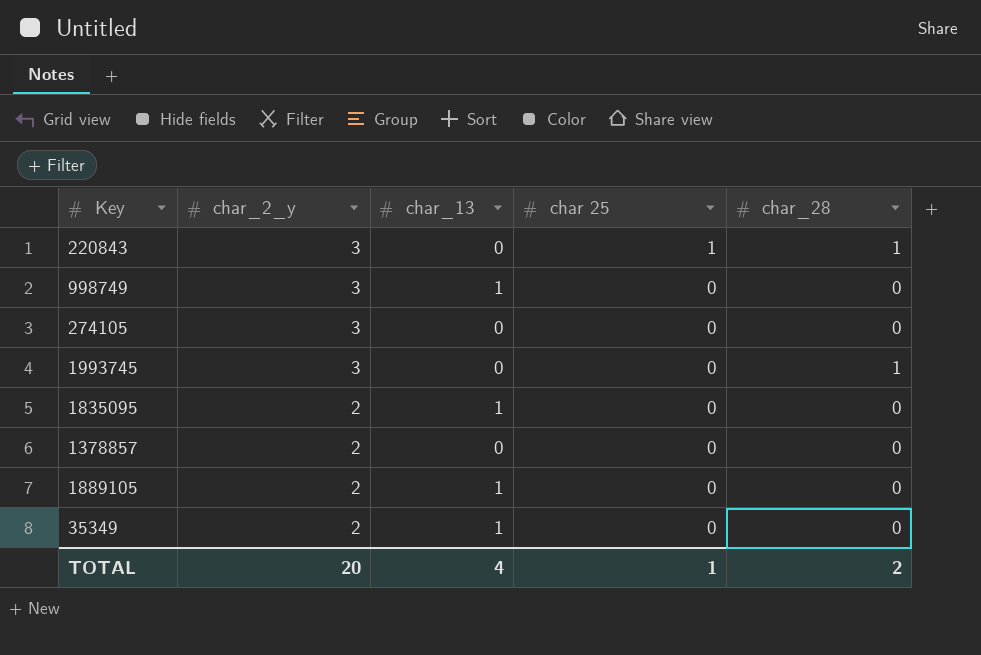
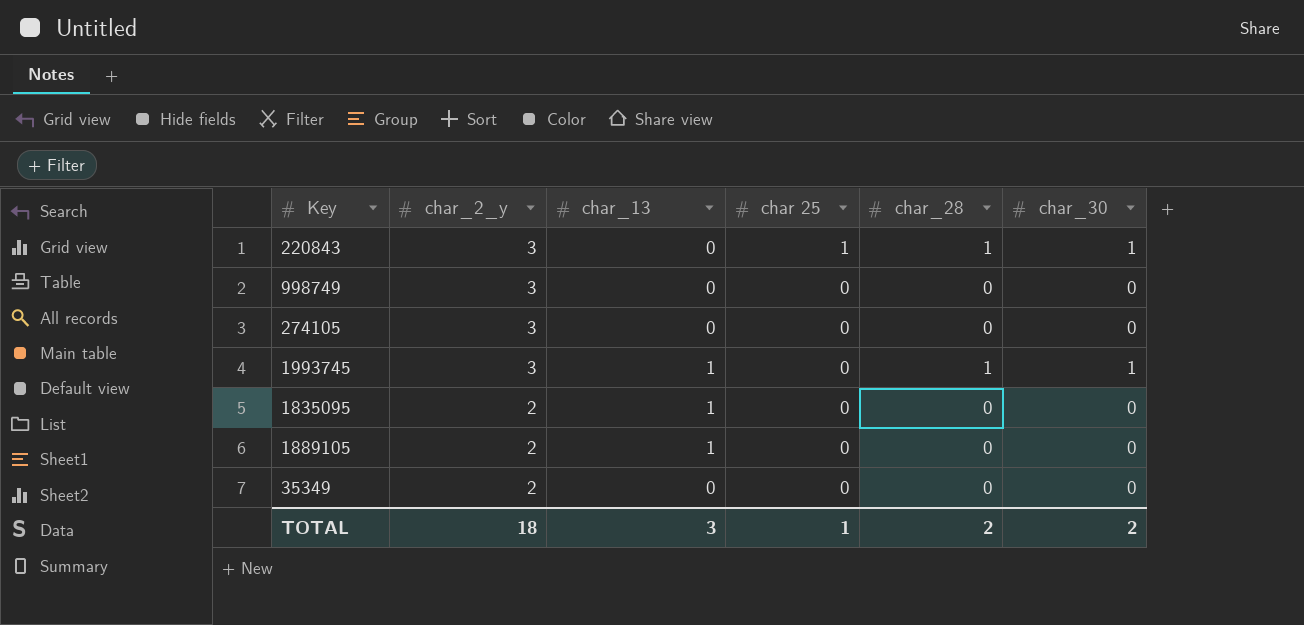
column char_30 | position: none -> 6
row 1378857: 2 | 0 | 0 | 0 -> none
998749 | char_13: 1 -> 0
1993745 | char_13: 0 -> 1
35349 | char_13: 1 -> 0
TOTAL | char_2_y: 20 -> 18
TOTAL | char_13: 4 -> 3

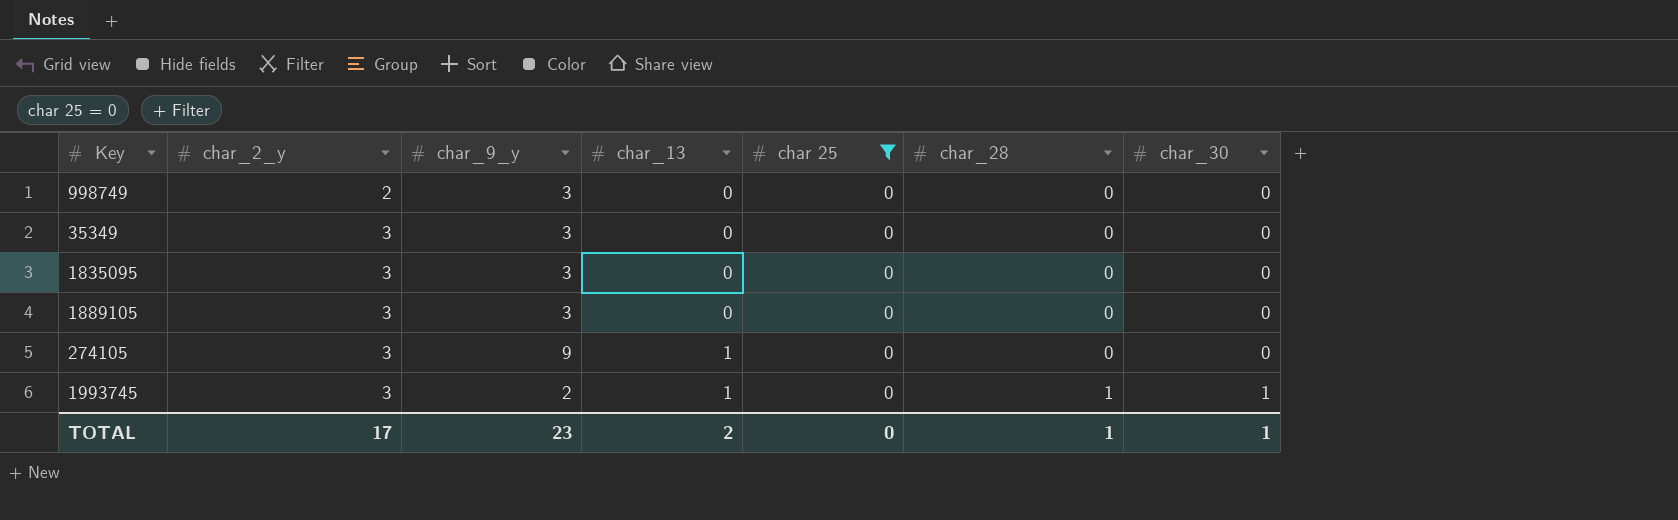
filter: none -> char 25 = 0
row order: char_2_y descending -> char_2_y ascending
column char_9_y | position: none -> 3
998749 | char_2_y: 3 -> 2
35349 | char_2_y: 2 -> 3
1835095 | char_2_y: 2 -> 3
1835095 | char_13: 1 -> 0
1889105 | char_2_y: 2 -> 3
1889105 | char_13: 1 -> 0
274105 | char_13: 0 -> 1
TOTAL | char_2_y: 18 -> 17
TOTAL | char_13: 3 -> 2
TOTAL | char 25: 1 -> 0
TOTAL | char_28: 2 -> 1
TOTAL | char_30: 2 -> 1

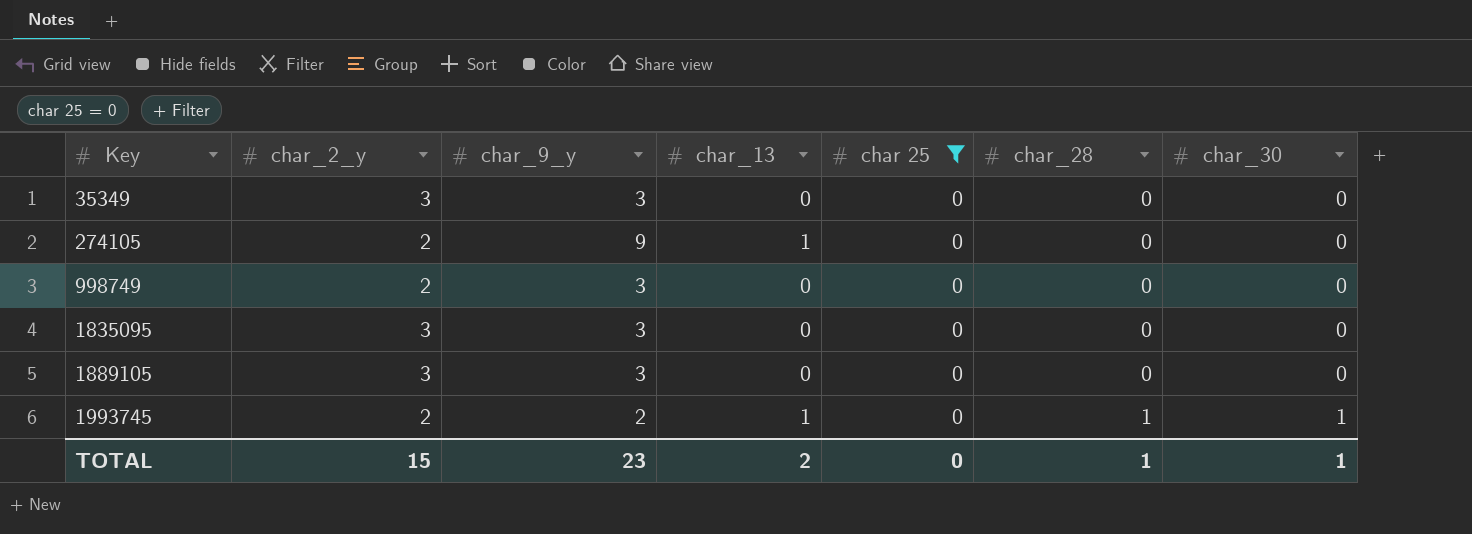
row order: char_2_y ascending -> Key ascending
274105 | char_2_y: 3 -> 2
1993745 | char_2_y: 3 -> 2
TOTAL | char_2_y: 17 -> 15

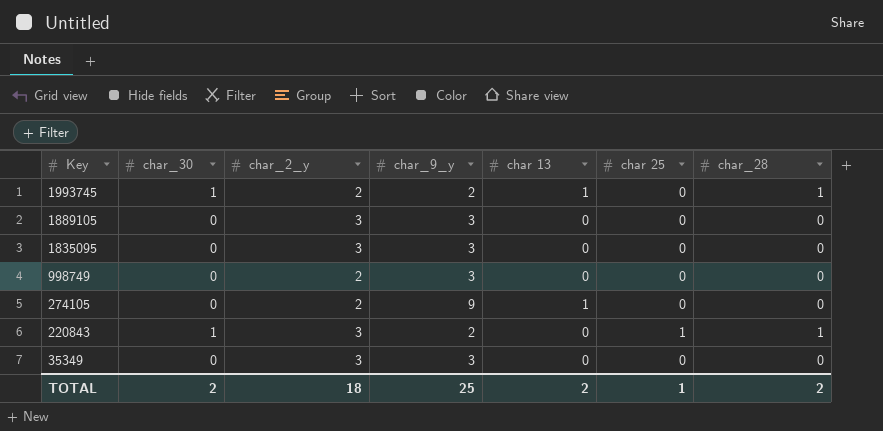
filter: char 25 = 0 -> none
row order: Key ascending -> Key descending
column char_30 | position: 7 -> 2
column name: char_13 -> char 13
TOTAL | char_30: 1 -> 2
TOTAL | char_2_y: 15 -> 18
TOTAL | char_9_y: 23 -> 25
TOTAL | char 25: 0 -> 1
TOTAL | char_28: 1 -> 2

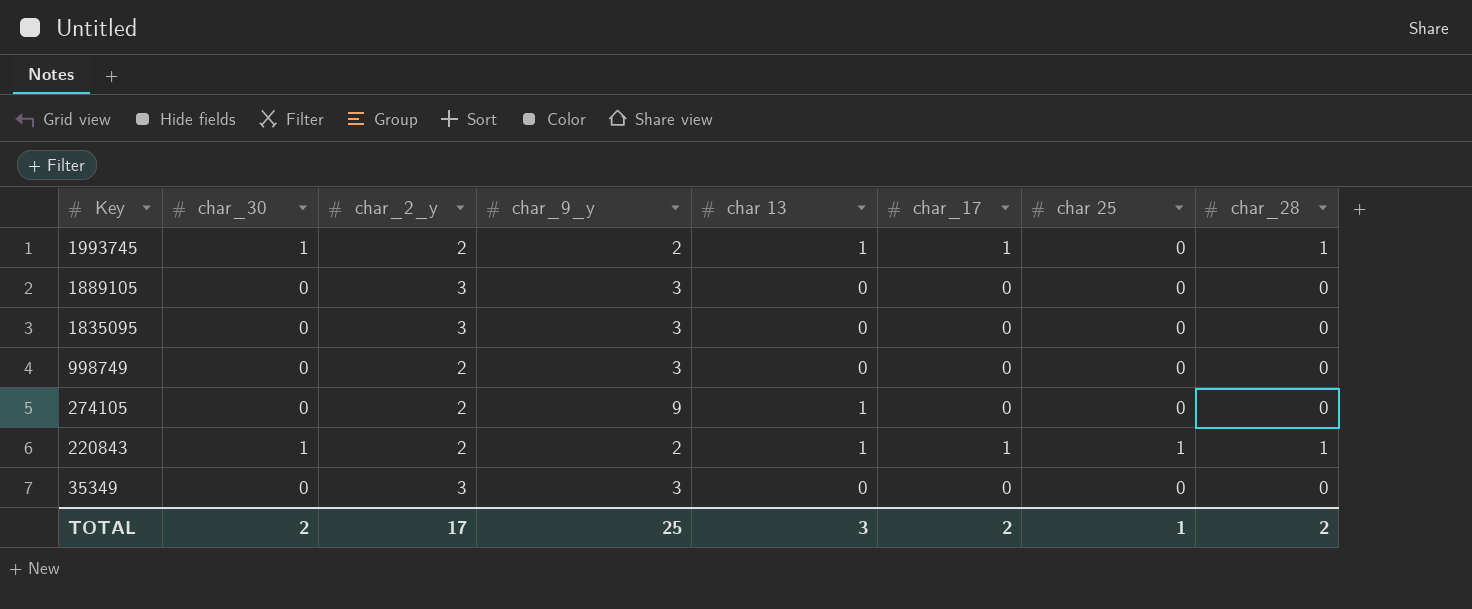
column char_17 | position: none -> 6
220843 | char_2_y: 3 -> 2
220843 | char 13: 0 -> 1
TOTAL | char_2_y: 18 -> 17
TOTAL | char 13: 2 -> 3

